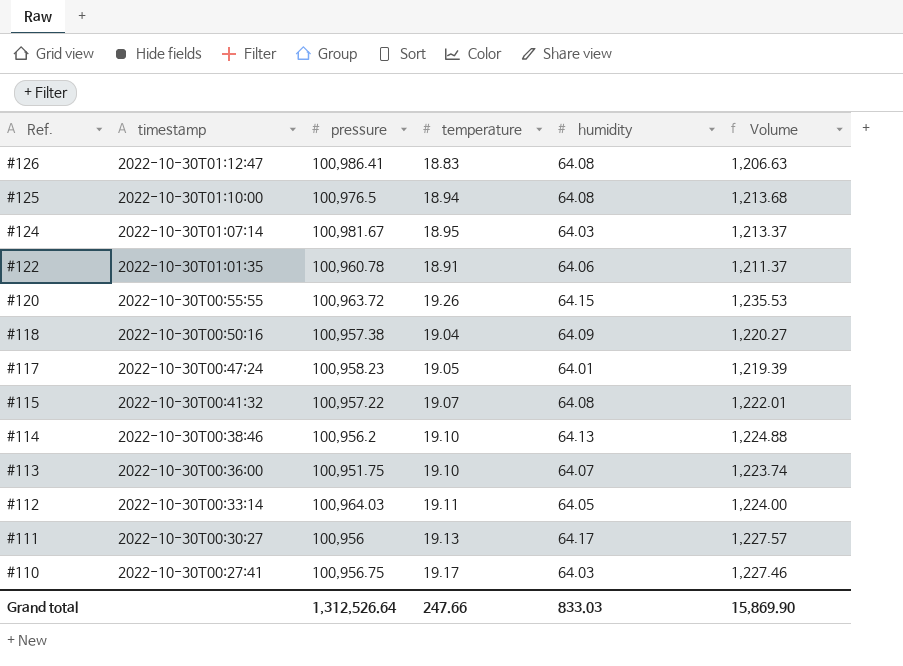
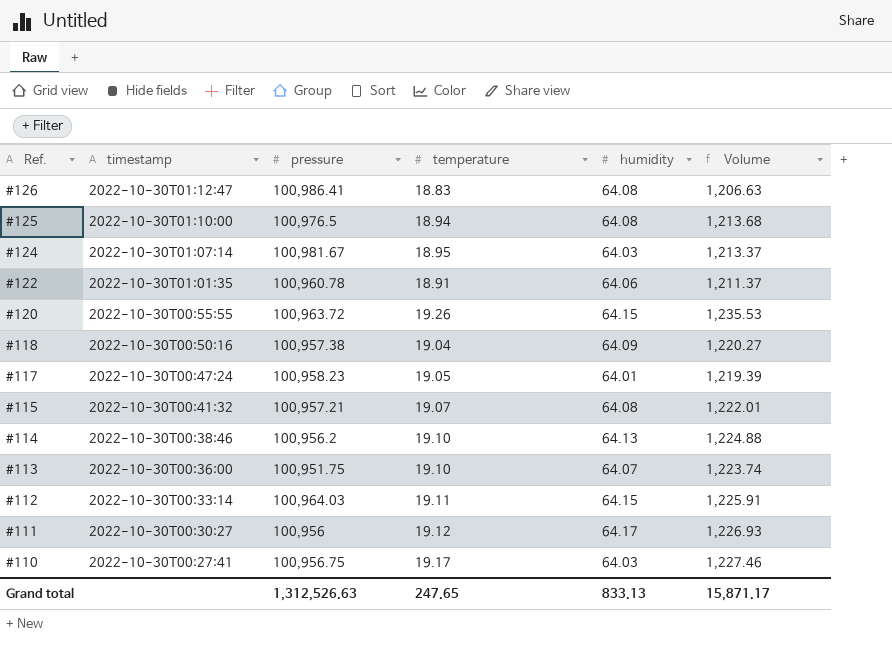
#115 | pressure: 100,957.22 -> 100,957.21
#112 | humidity: 64.05 -> 64.15
#112 | Volume: 1,224.00 -> 1,225.91
#111 | temperature: 19.13 -> 19.12
#111 | Volume: 1,227.57 -> 1,226.93
Grand total | pressure: 1,312,526.64 -> 1,312,526.63
Grand total | temperature: 247.66 -> 247.65
Grand total | humidity: 833.03 -> 833.13
Grand total | Volume: 15,869.90 -> 15,871.17

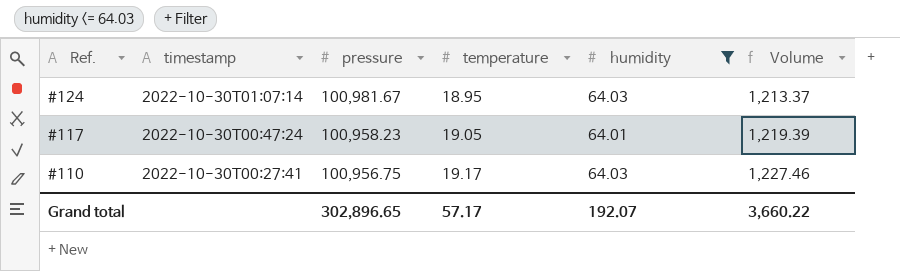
filter: none -> humidity <= 64.03
Grand total | pressure: 1,312,526.63 -> 302,896.65
Grand total | temperature: 247.65 -> 57.17
Grand total | humidity: 833.13 -> 192.07
Grand total | Volume: 15,871.17 -> 3,660.22

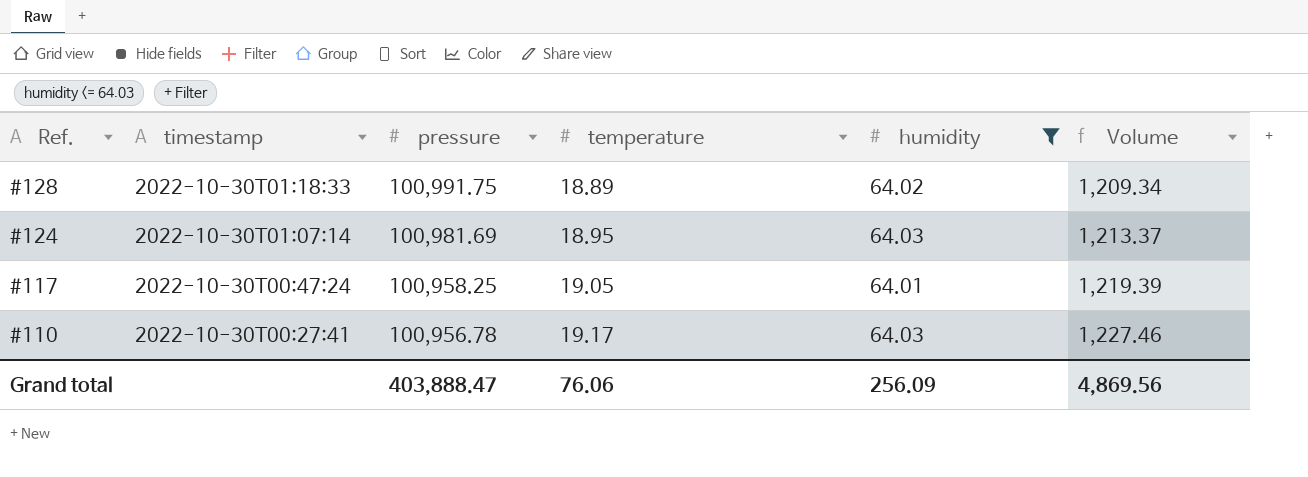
row #128: none -> 2022-10-30T01:18:33 | 100,991.75 | 18.89 | 64.02 | 1,209.34
#124 | pressure: 100,981.67 -> 100,981.69
#117 | pressure: 100,958.23 -> 100,958.25
#110 | pressure: 100,956.75 -> 100,956.78
Grand total | pressure: 302,896.65 -> 403,888.47
Grand total | temperature: 57.17 -> 76.06
Grand total | humidity: 192.07 -> 256.09
Grand total | Volume: 3,660.22 -> 4,869.56

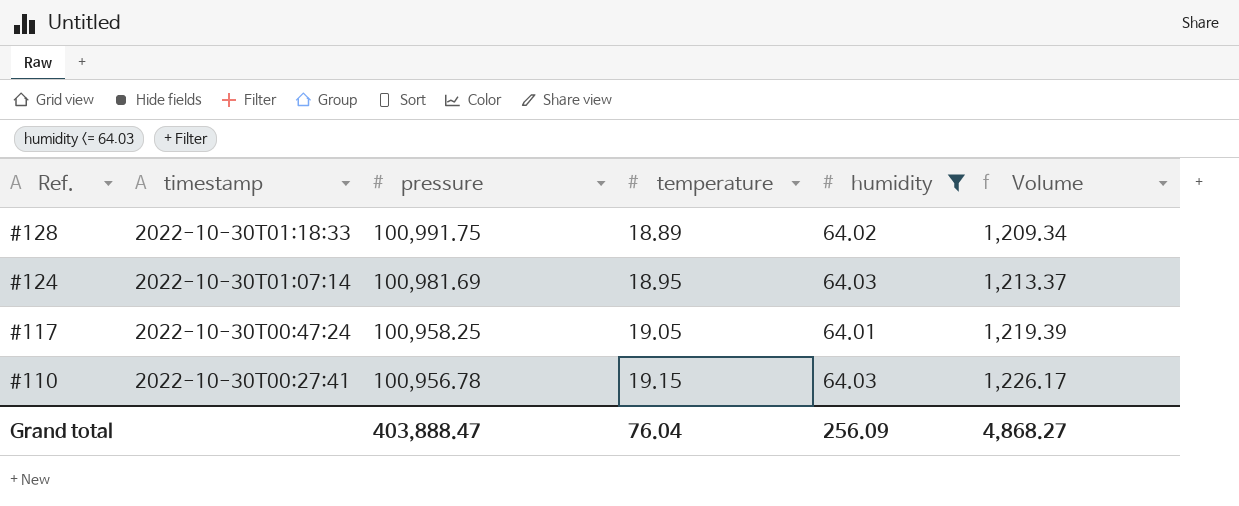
#110 | temperature: 19.17 -> 19.15
#110 | Volume: 1,227.46 -> 1,226.17
Grand total | temperature: 76.06 -> 76.04
Grand total | Volume: 4,869.56 -> 4,868.27

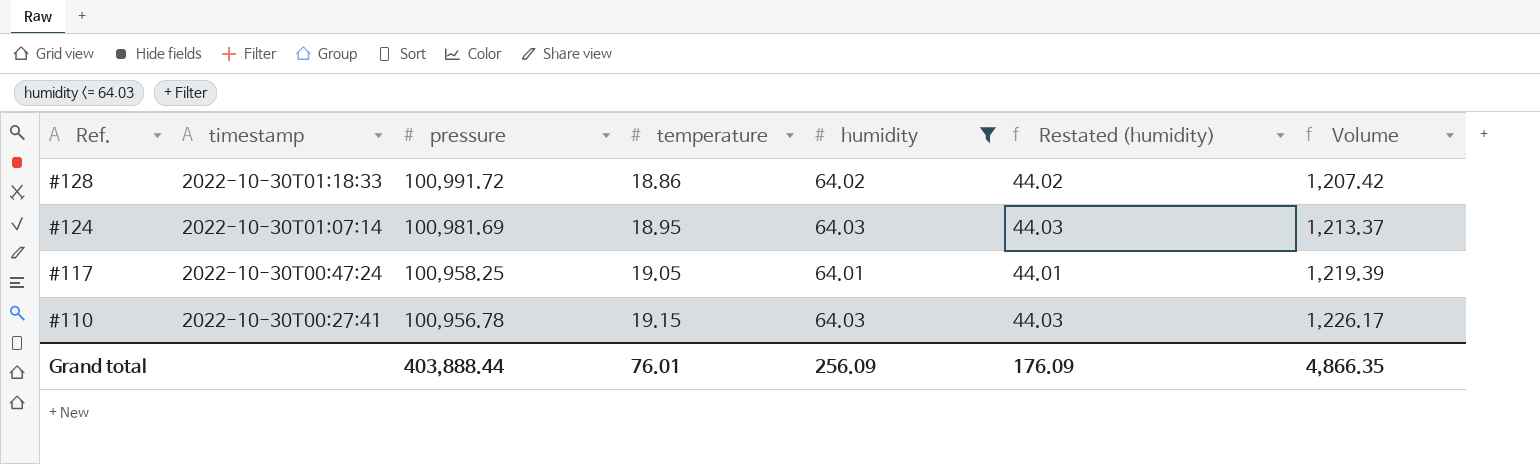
column Restated (humidity) | formula: none -> [humidity] - 20
#128 | pressure: 100,991.75 -> 100,991.72
#128 | temperature: 18.89 -> 18.86
#128 | Volume: 1,209.34 -> 1,207.42
Grand total | pressure: 403,888.47 -> 403,888.44
Grand total | temperature: 76.04 -> 76.01
Grand total | Volume: 4,868.27 -> 4,866.35

